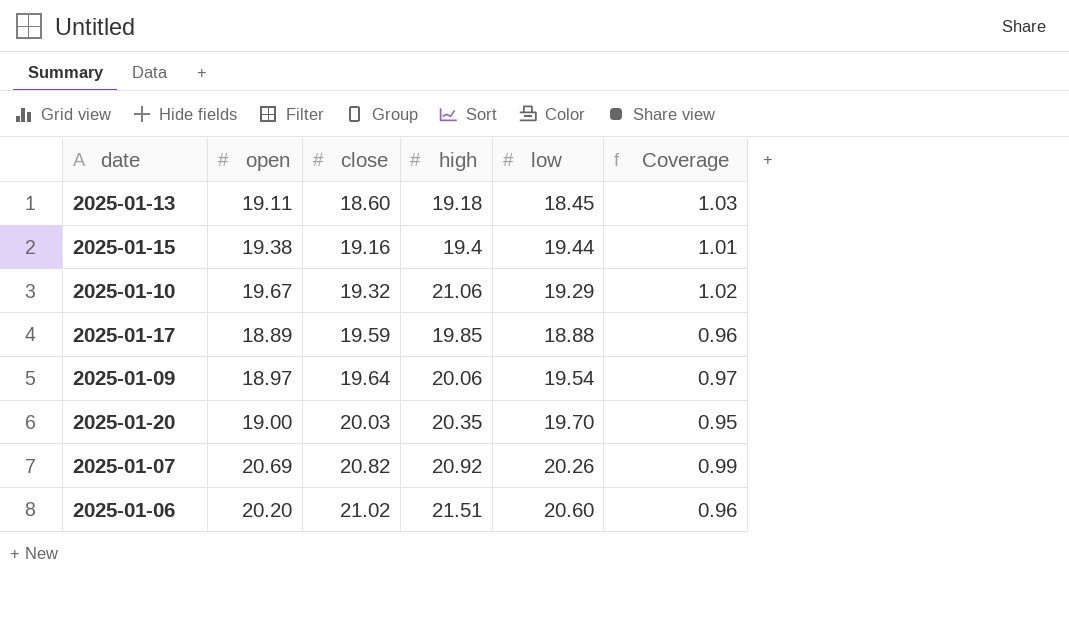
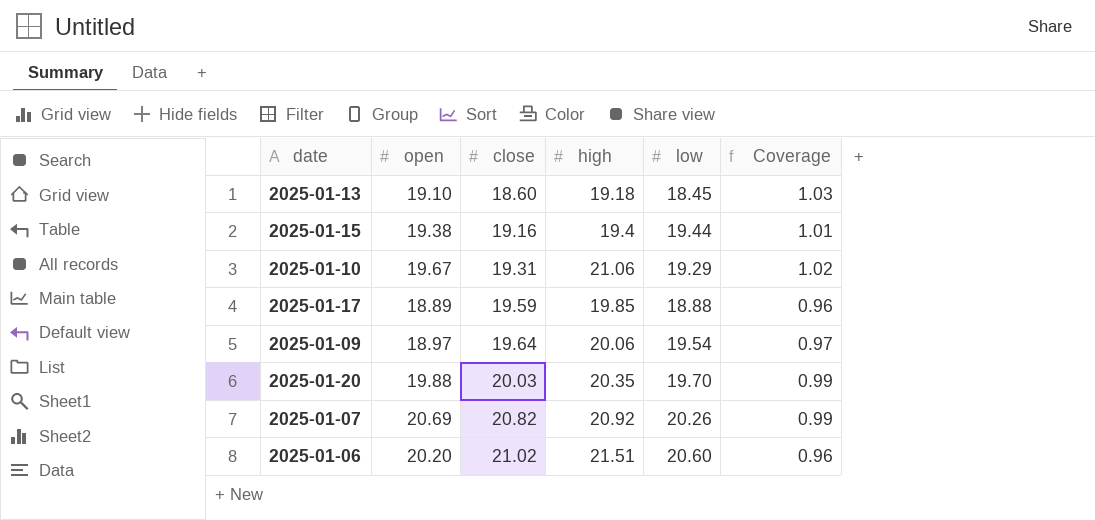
2025-01-13 | open: 19.11 -> 19.10
2025-01-10 | close: 19.32 -> 19.31
2025-01-20 | open: 19.00 -> 19.88
2025-01-20 | Coverage: 0.95 -> 0.99

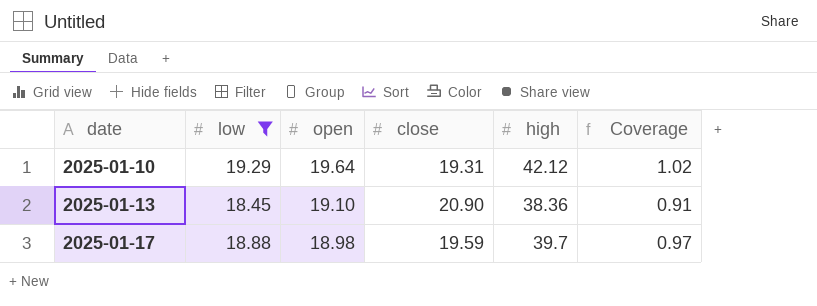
filter: none -> low <= 19.29
row order: close ascending -> date ascending
column low | position: 5 -> 2
2025-01-10 | open: 19.67 -> 19.64
2025-01-10 | high: 21.06 -> 42.12
2025-01-13 | close: 18.60 -> 20.90
2025-01-13 | high: 19.18 -> 38.36
2025-01-13 | Coverage: 1.03 -> 0.91
2025-01-17 | open: 18.89 -> 18.98
2025-01-17 | high: 19.85 -> 39.7
2025-01-17 | Coverage: 0.96 -> 0.97

